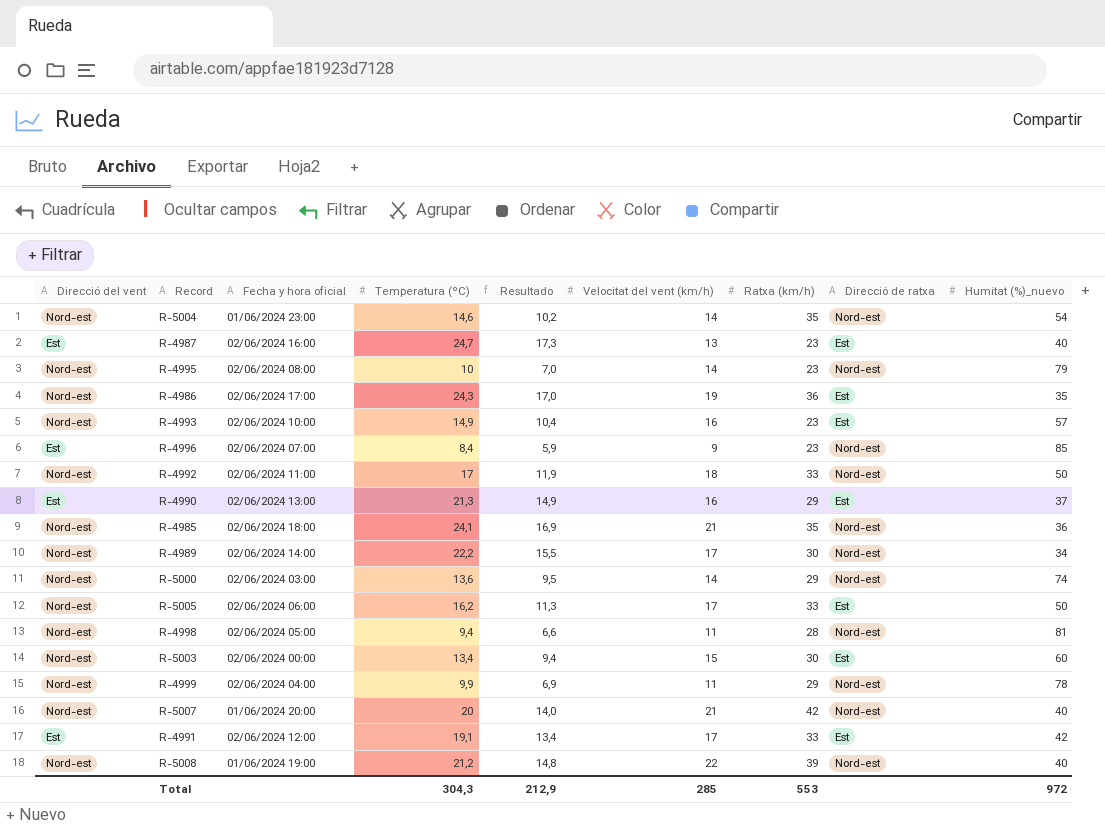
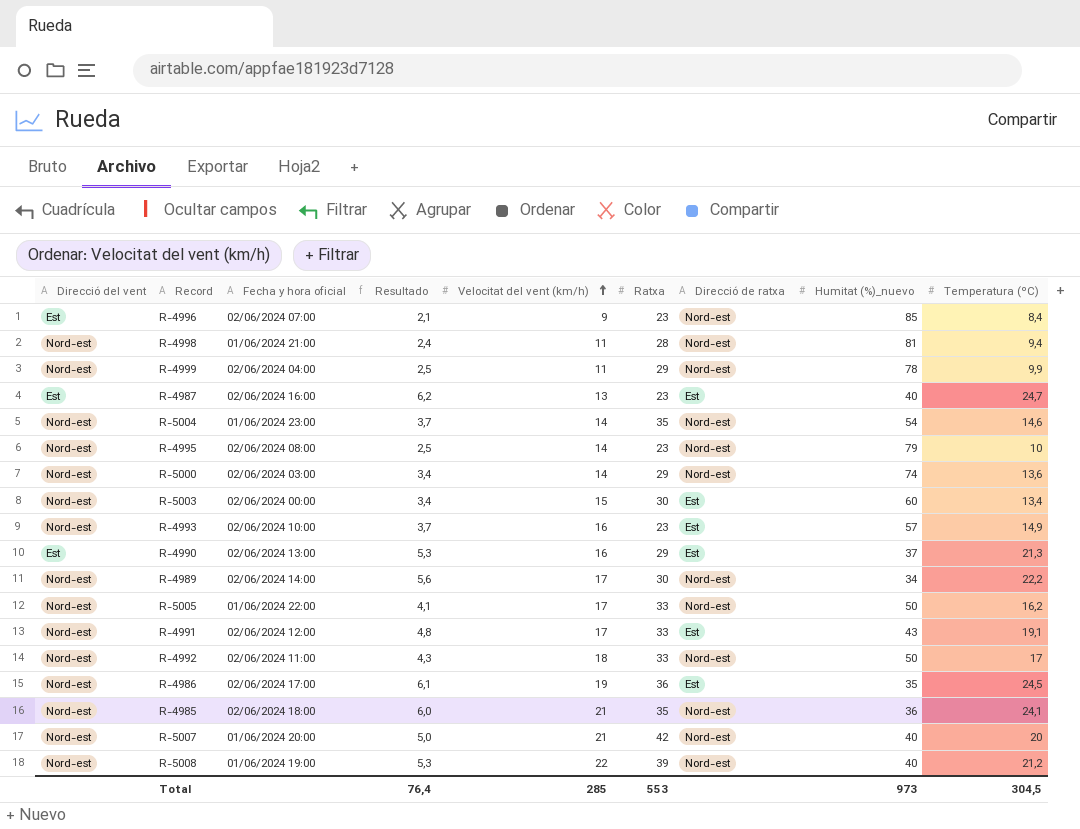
row order: none -> Velocitat del vent (km/h) ascending
column Resultado | formula: [Temperatura (ºC)] * 0,7 -> [Temperatura (ºC)] * 0,25
column name: Ratxa (km/h) -> Ratxa
column Temperatura (ºC) | position: 4 -> 9
R-4998 | Fecha y hora oficial: 02/06/2024 05:00 -> 01/06/2024 21:00
R-5005 | Fecha y hora oficial: 02/06/2024 06:00 -> 01/06/2024 22:00
R-5005 | Direcció de ratxa: Est -> Nord-est
R-4991 | Direcció del vent: Est -> Nord-est
R-4991 | Humitat (%)_nuevo: 42 -> 43
R-4986 | Temperatura (ºC): 24,3 -> 24,5
Total | Resultado: 212,9 -> 76,4
Total | Humitat (%)_nuevo: 972 -> 973
Total | Temperatura (ºC): 304,3 -> 304,5

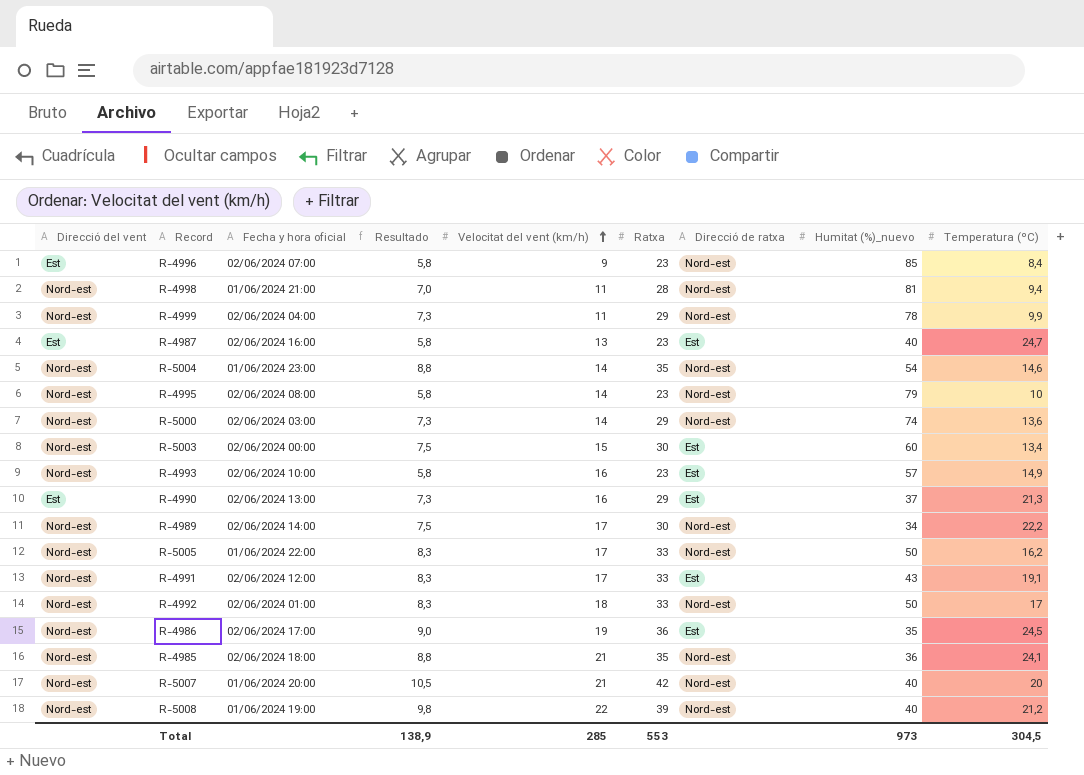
column Resultado | formula: [Temperatura (ºC)] * 0,25 -> [Ratxa] * 0,25
R-4992 | Fecha y hora oficial: 02/06/2024 11:00 -> 02/06/2024 01:00
Total | Resultado: 76,4 -> 138,9

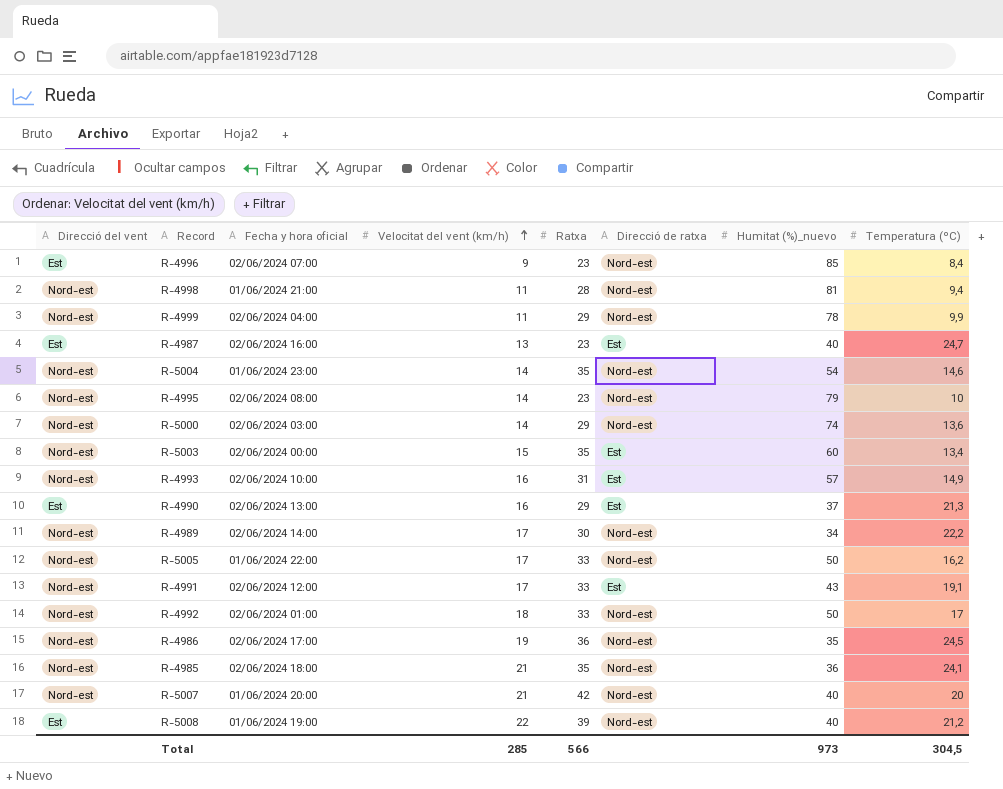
column Resultado | formula: [Ratxa] * 0,25 -> none
R-5003 | Ratxa: 30 -> 35
R-4993 | Ratxa: 23 -> 31
R-4986 | Direcció de ratxa: Est -> Nord-est
R-5008 | Direcció del vent: Nord-est -> Est
Total | Ratxa: 553 -> 566

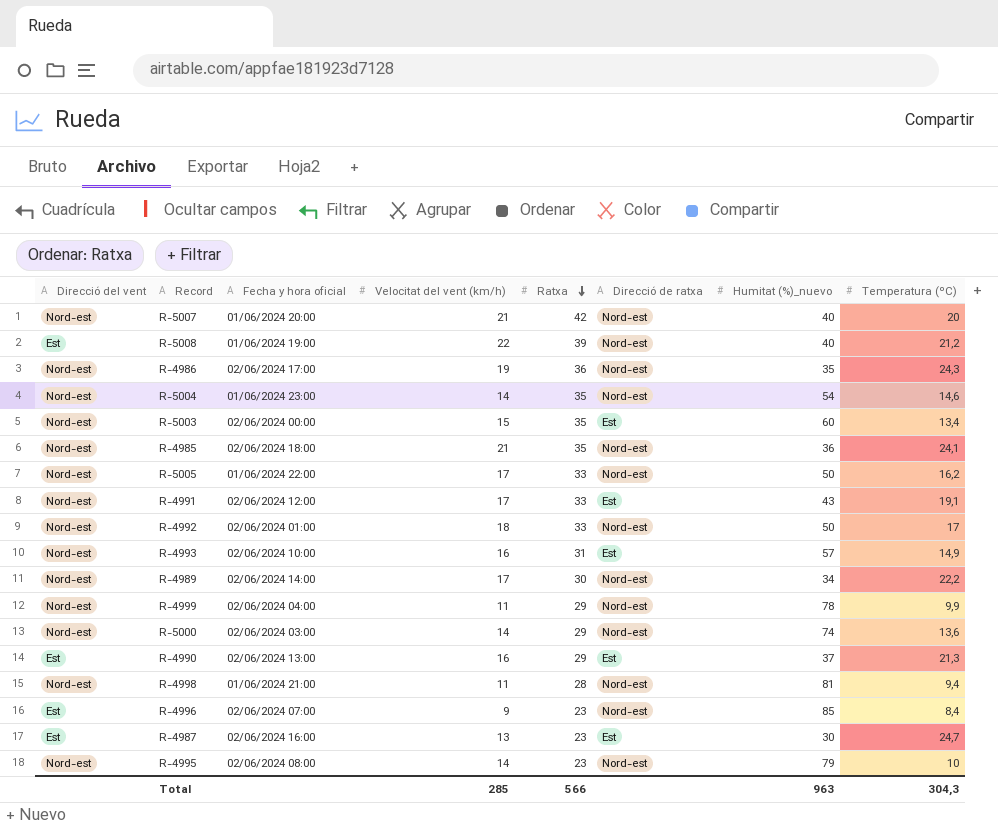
row order: Velocitat del vent (km/h) ascending -> Ratxa descending
R-4986 | Temperatura (ºC): 24,5 -> 24,3
R-4987 | Humitat (%)_nuevo: 40 -> 30
Total | Humitat (%)_nuevo: 973 -> 963
Total | Temperatura (ºC): 304,5 -> 304,3

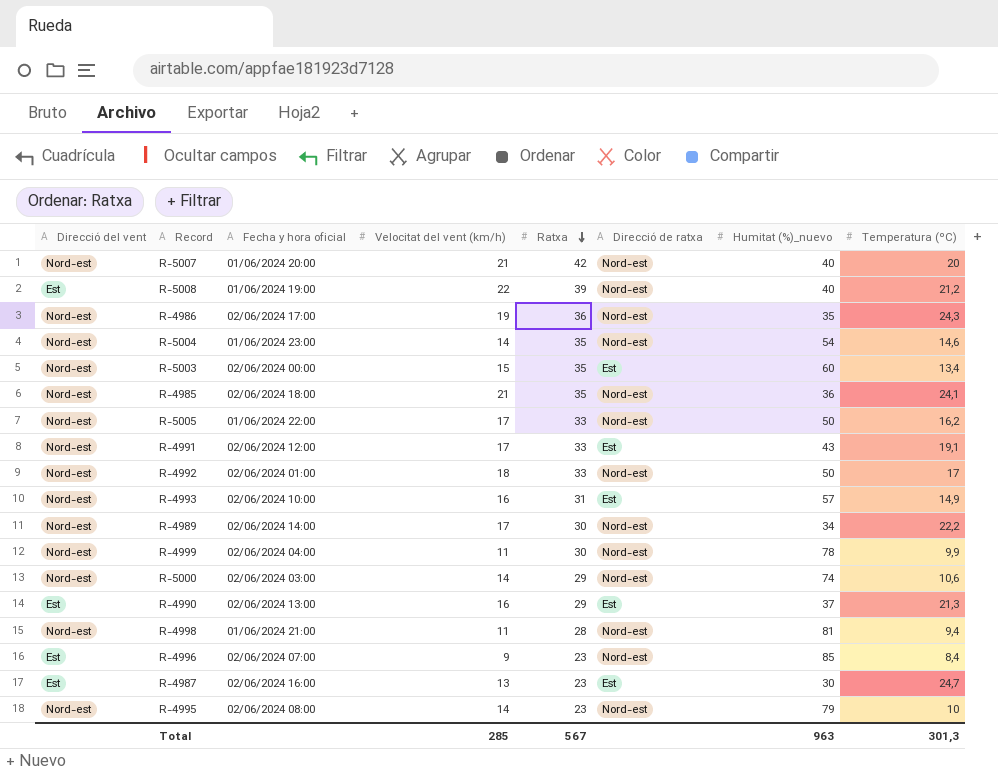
R-4999 | Ratxa: 29 -> 30
R-5000 | Temperatura (ºC): 13,6 -> 10,6
Total | Ratxa: 566 -> 567
Total | Temperatura (ºC): 304,3 -> 301,3

